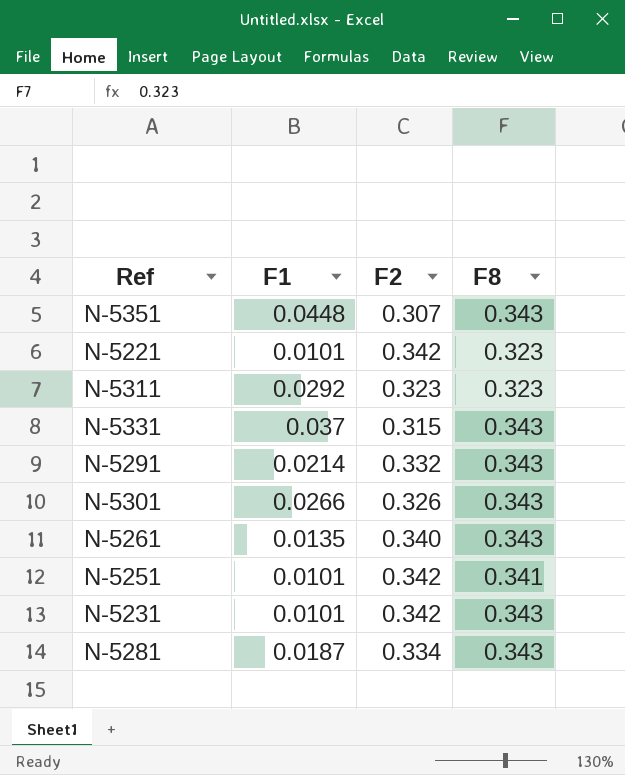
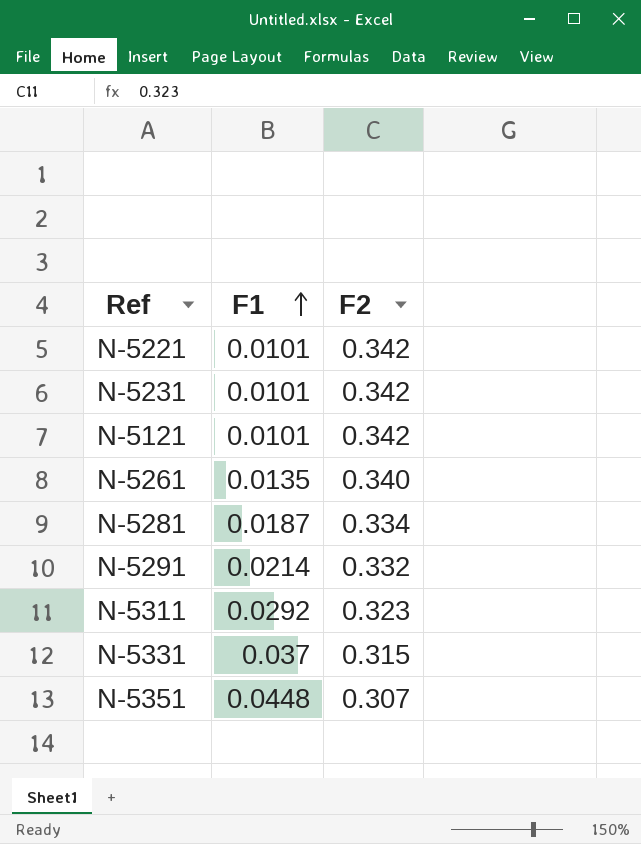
row order: none -> F1 ascending
column F8 | position: 4 -> none
row N-5301: 0.0266 | 0.326 | 0.343 -> none
row N-5251: 0.0101 | 0.342 | 0.341 -> none
row N-5121: none -> 0.0101 | 0.342

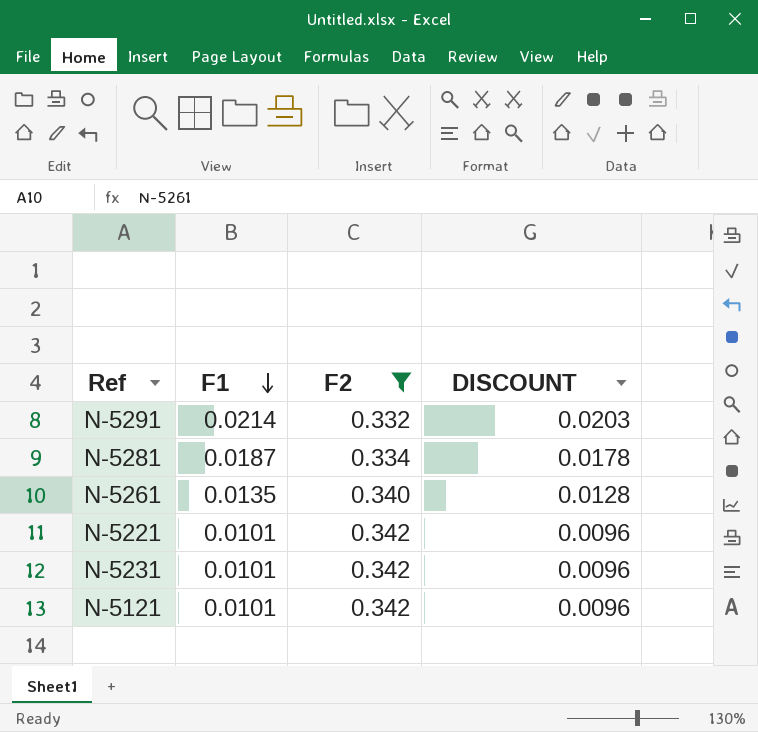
filter: none -> F2 >= 0.332
row order: F1 ascending -> F1 descending
column DISCOUNT | formula: none -> [F1] * 0.95

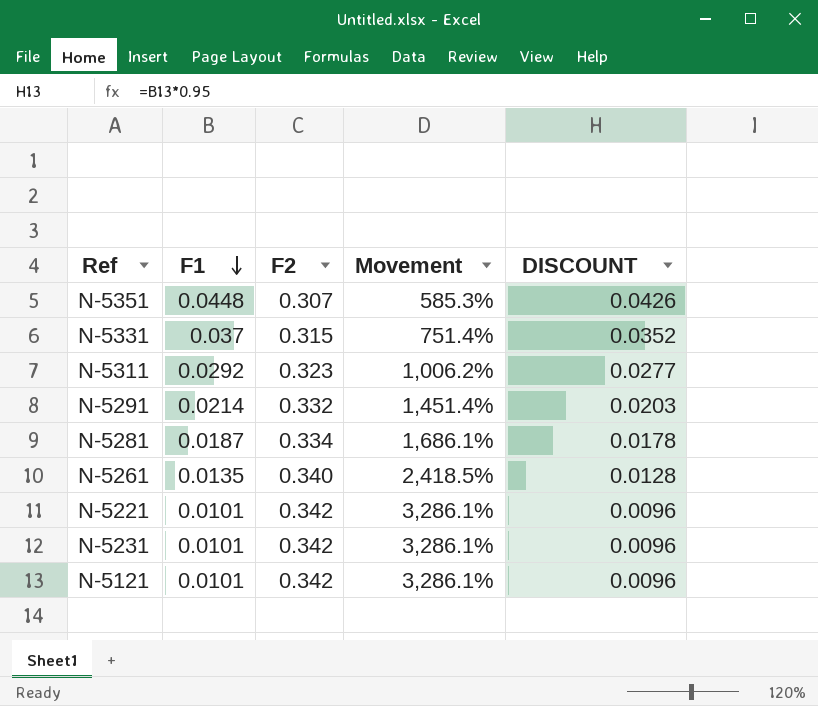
filter: F2 >= 0.332 -> none
column Movement | formula: none -> ([F2] - [F1]) / [F1]

